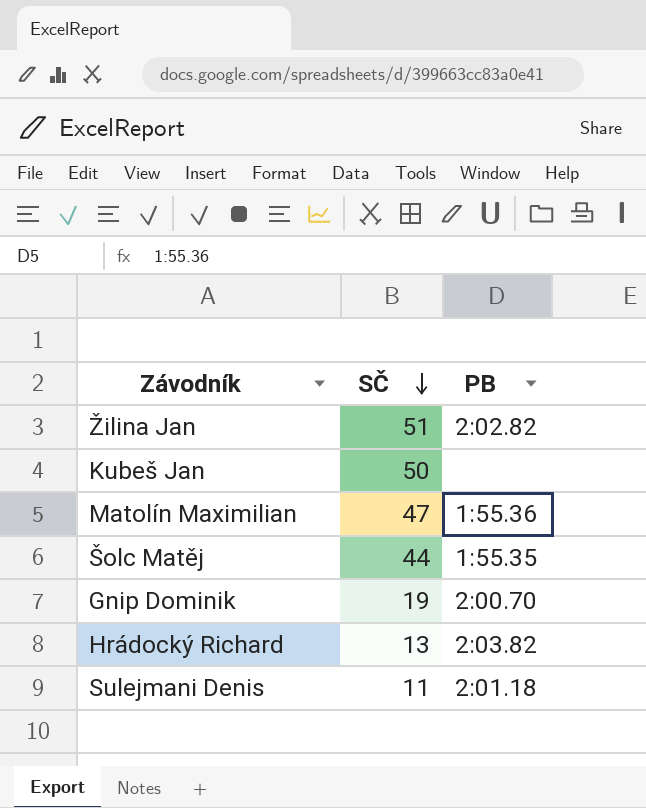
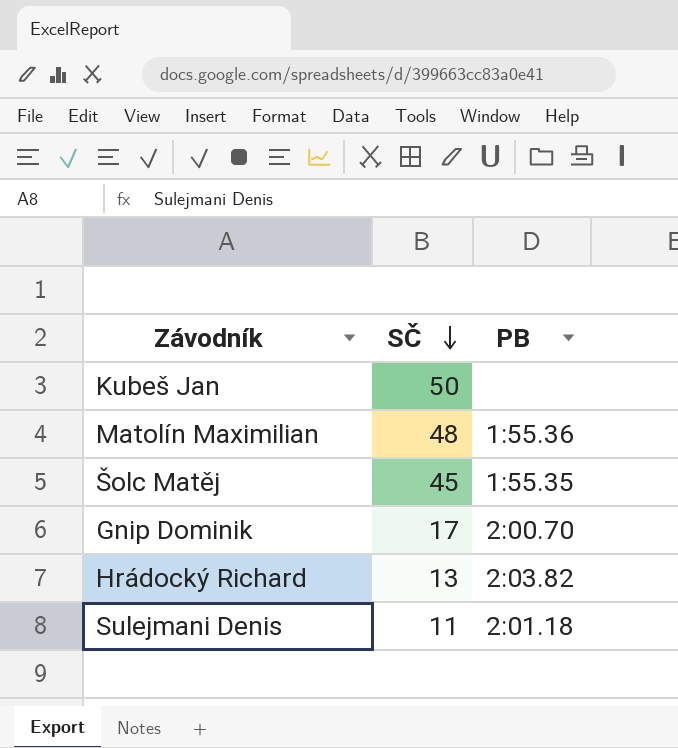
row Žilina Jan: 51 | 2:02.82 -> none
Matolín Maximilian | SČ: 47 -> 48
Šolc Matěj | SČ: 44 -> 45
Gnip Dominik | SČ: 19 -> 17

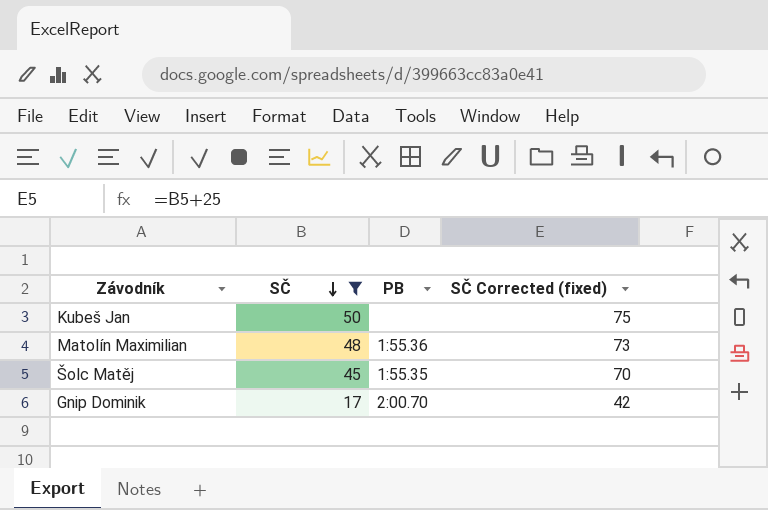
filter: none -> SČ >= 17
column SČ Corrected (fixed) | formula: none -> [SČ] + 25

